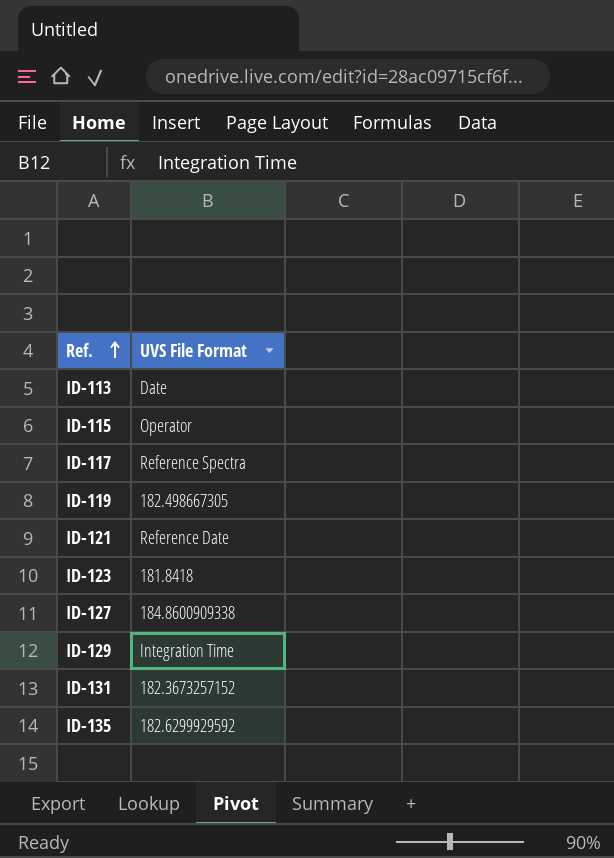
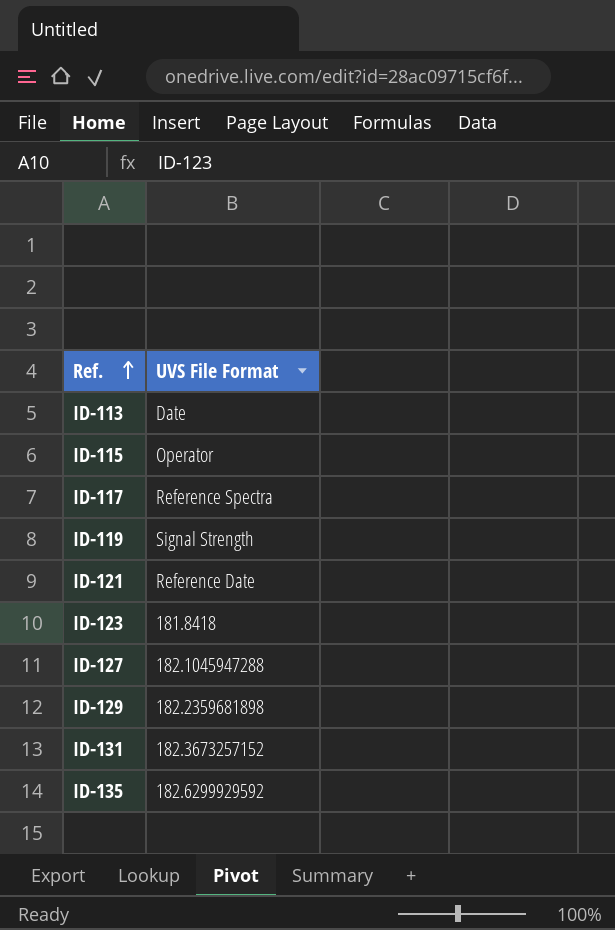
ID-119 | UVS File Format: 182.498667305 -> Signal Strength
ID-127 | UVS File Format: 184.8600909338 -> 182.1045947288
ID-129 | UVS File Format: Integration Time -> 182.2359681898

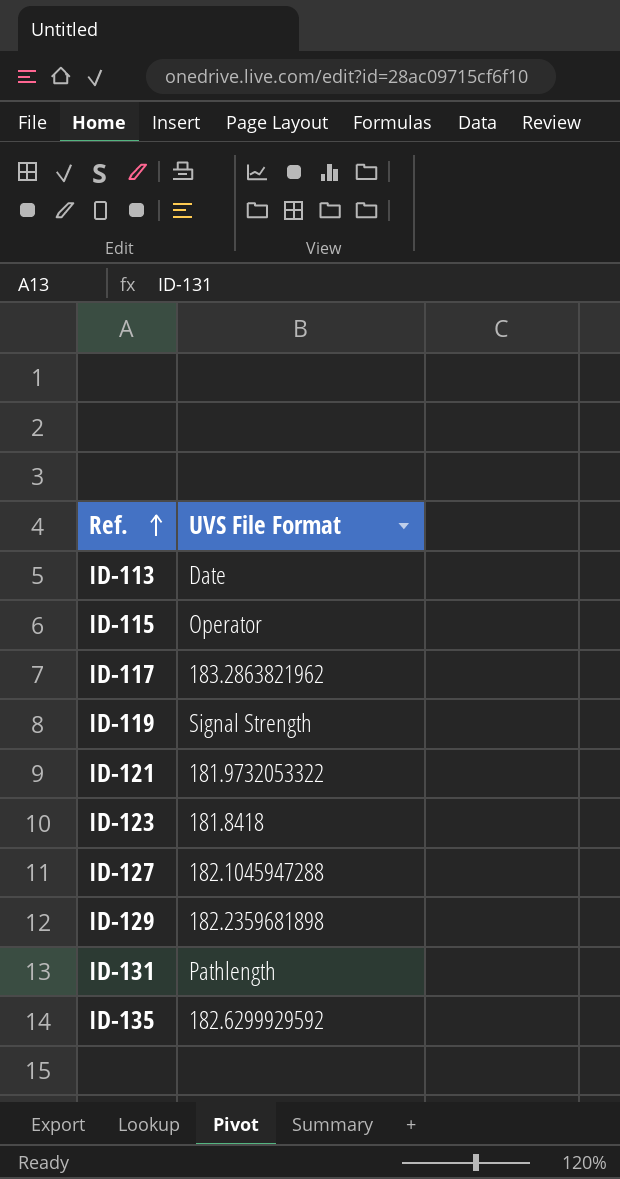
ID-117 | UVS File Format: Reference Spectra -> 183.2863821962
ID-121 | UVS File Format: Reference Date -> 181.9732053322
ID-131 | UVS File Format: 182.3673257152 -> Pathlength

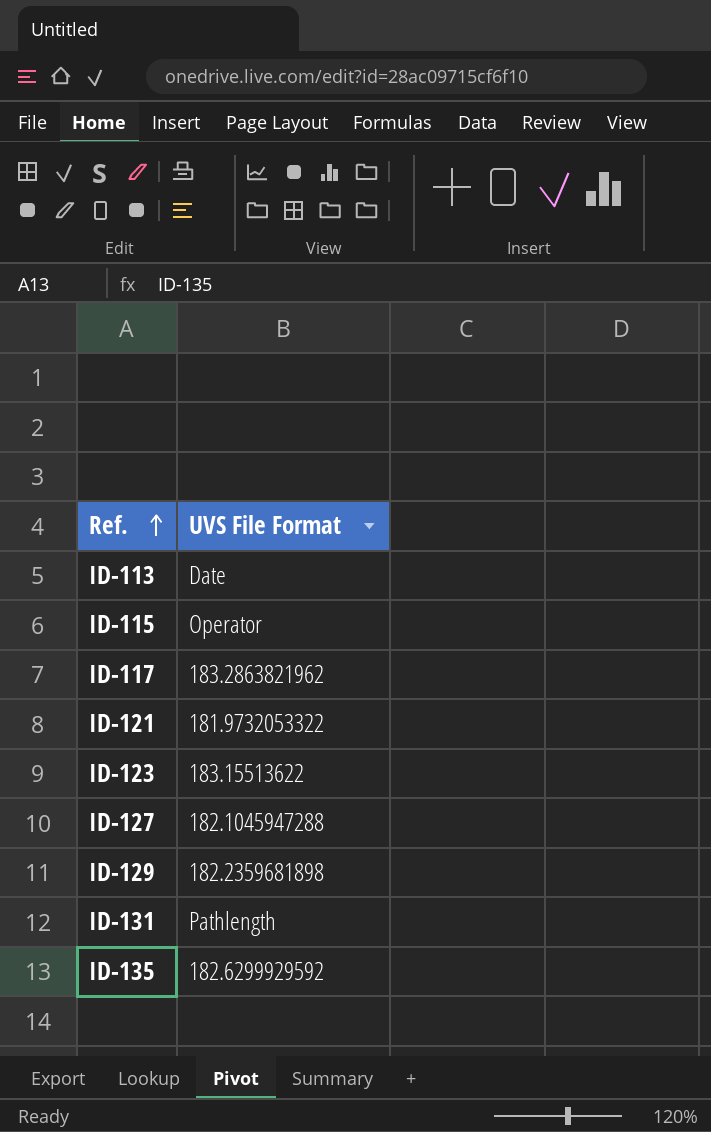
row ID-119: Signal Strength -> none
ID-123 | UVS File Format: 181.8418 -> 183.15513622

